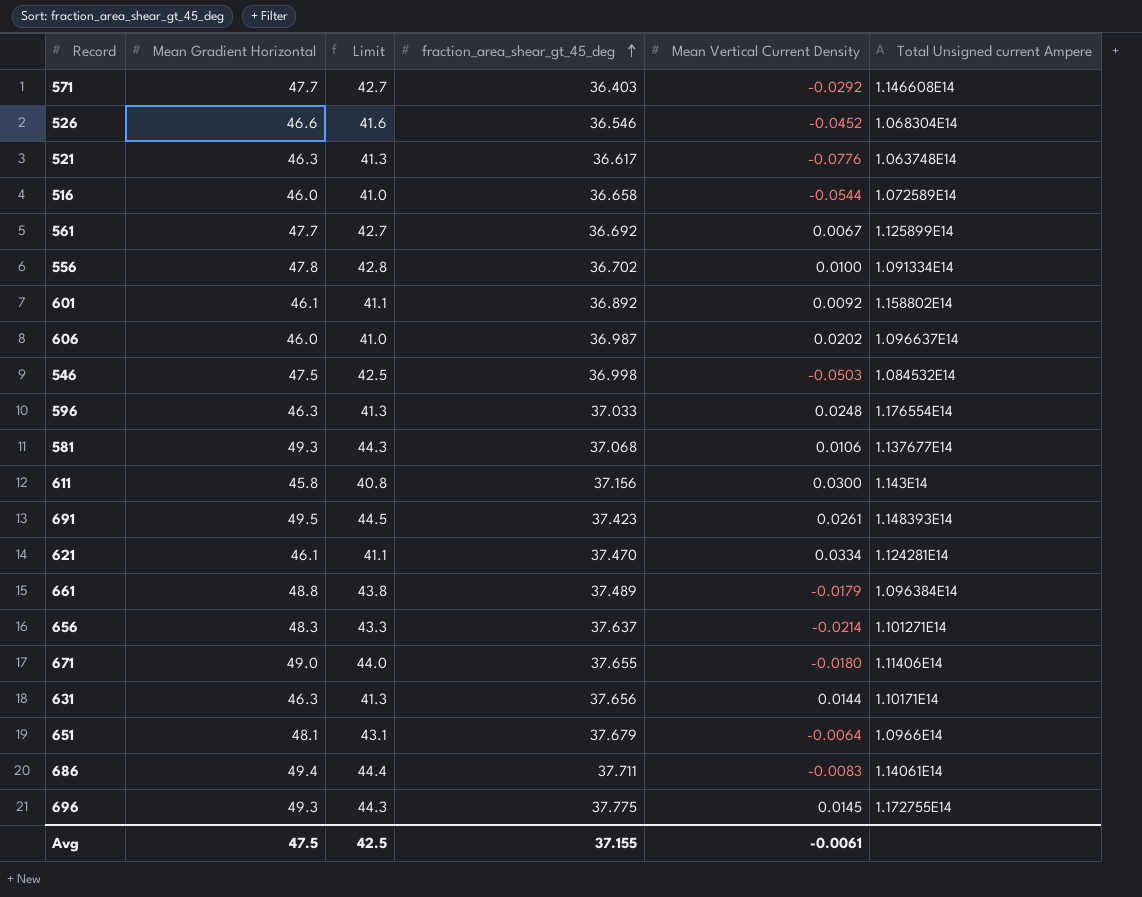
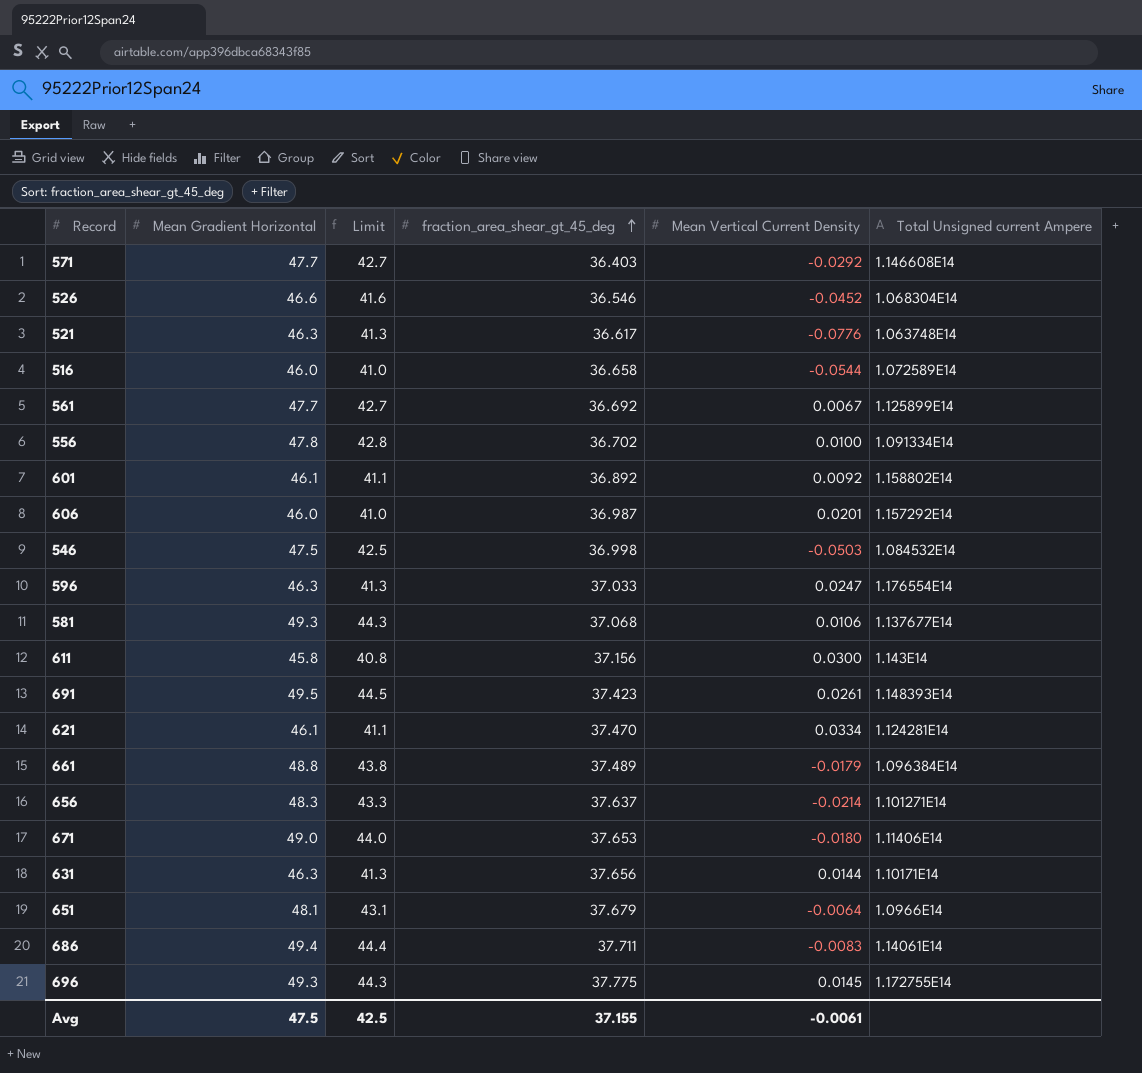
606 | Mean Vertical Current Density: 0.0202 -> 0.0201
606 | Total Unsigned current Ampere: 1.096637E14 -> 1.157292E14
596 | Mean Vertical Current Density: 0.0248 -> 0.0247
671 | fraction_area_shear_gt_45_deg: 37.655 -> 37.653

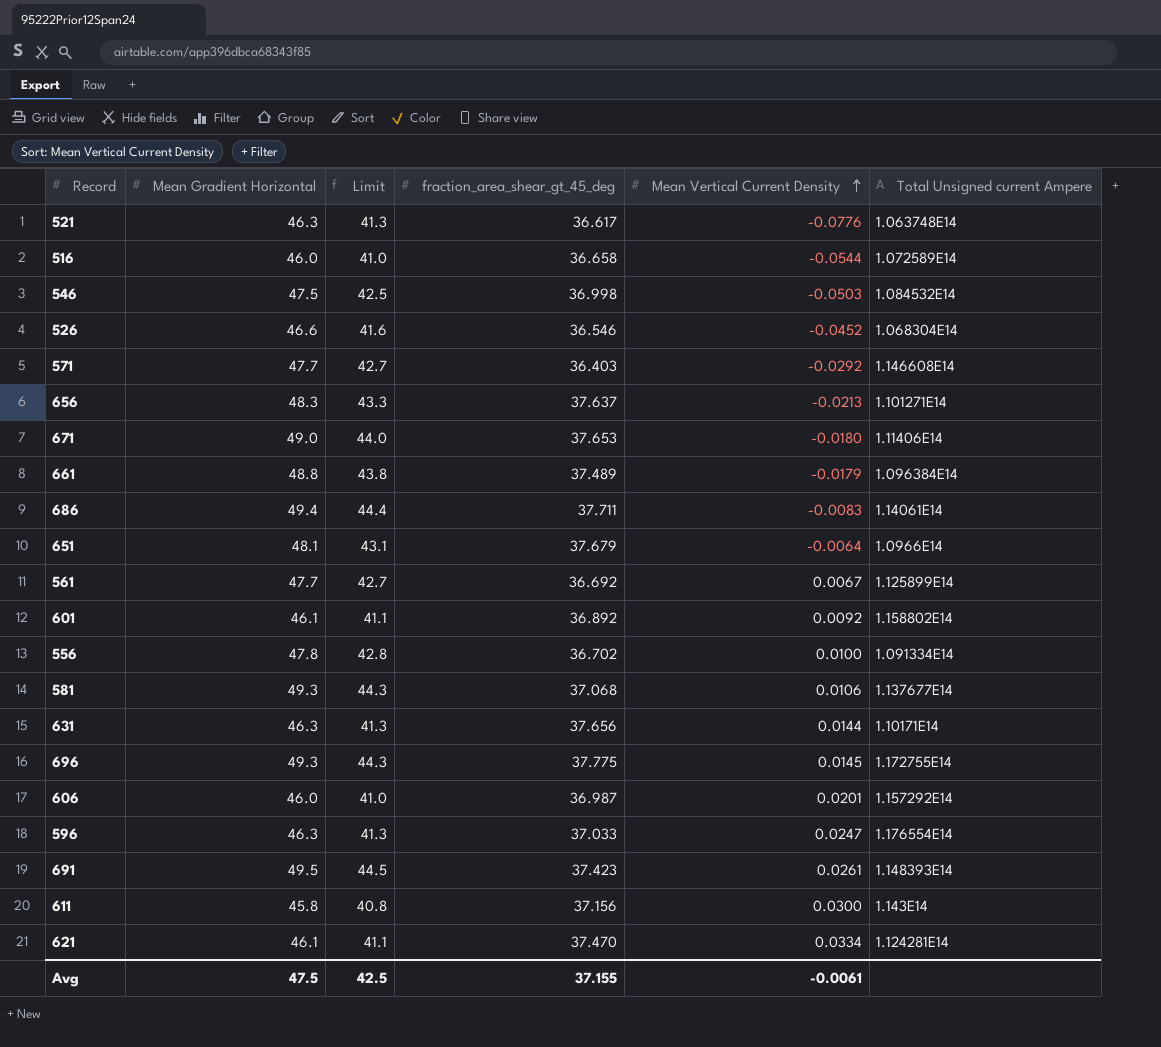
row order: fraction_area_shear_gt_45_deg ascending -> Mean Vertical Current Density ascending
656 | Mean Vertical Current Density: -0.0214 -> -0.0213

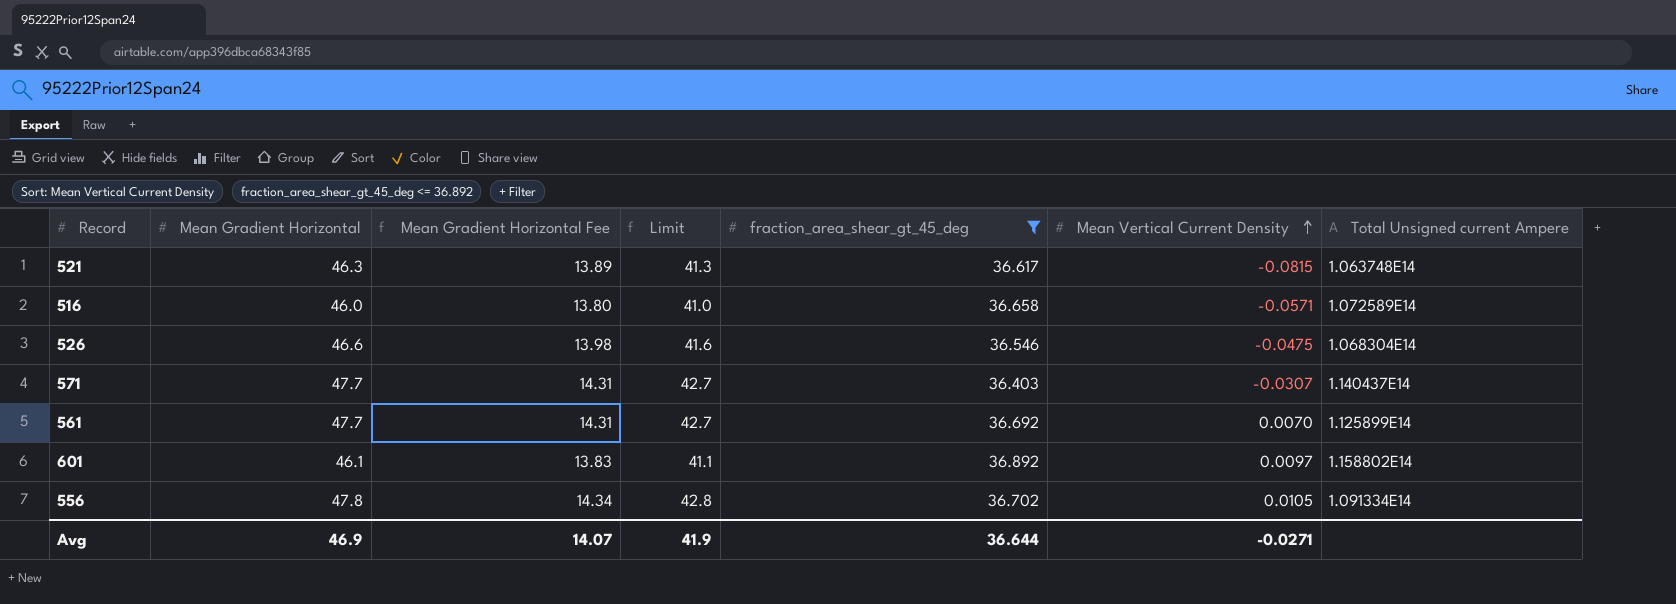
filter: none -> fraction_area_shear_gt_45_deg <= 36.892
column Mean Gradient Horizontal Fee | formula: none -> [Mean Gradient Horizontal] * 0.3
521 | Mean Vertical Current Density: -0.0776 -> -0.0815
516 | Mean Vertical Current Density: -0.0544 -> -0.0571
526 | Mean Vertical Current Density: -0.0452 -> -0.0475
571 | Mean Vertical Current Density: -0.0292 -> -0.0307
571 | Total Unsigned current Ampere: 1.146608E14 -> 1.140437E14
561 | Mean Vertical Current Density: 0.0067 -> 0.0070
601 | Mean Vertical Current Density: 0.0092 -> 0.0097
556 | Mean Vertical Current Density: 0.0100 -> 0.0105
Avg | Mean Gradient Horizontal: 47.5 -> 46.9
Avg | Limit: 42.5 -> 41.9
Avg | fraction_area_shear_gt_45_deg: 37.155 -> 36.644
Avg | Mean Vertical Current Density: -0.0061 -> -0.0271

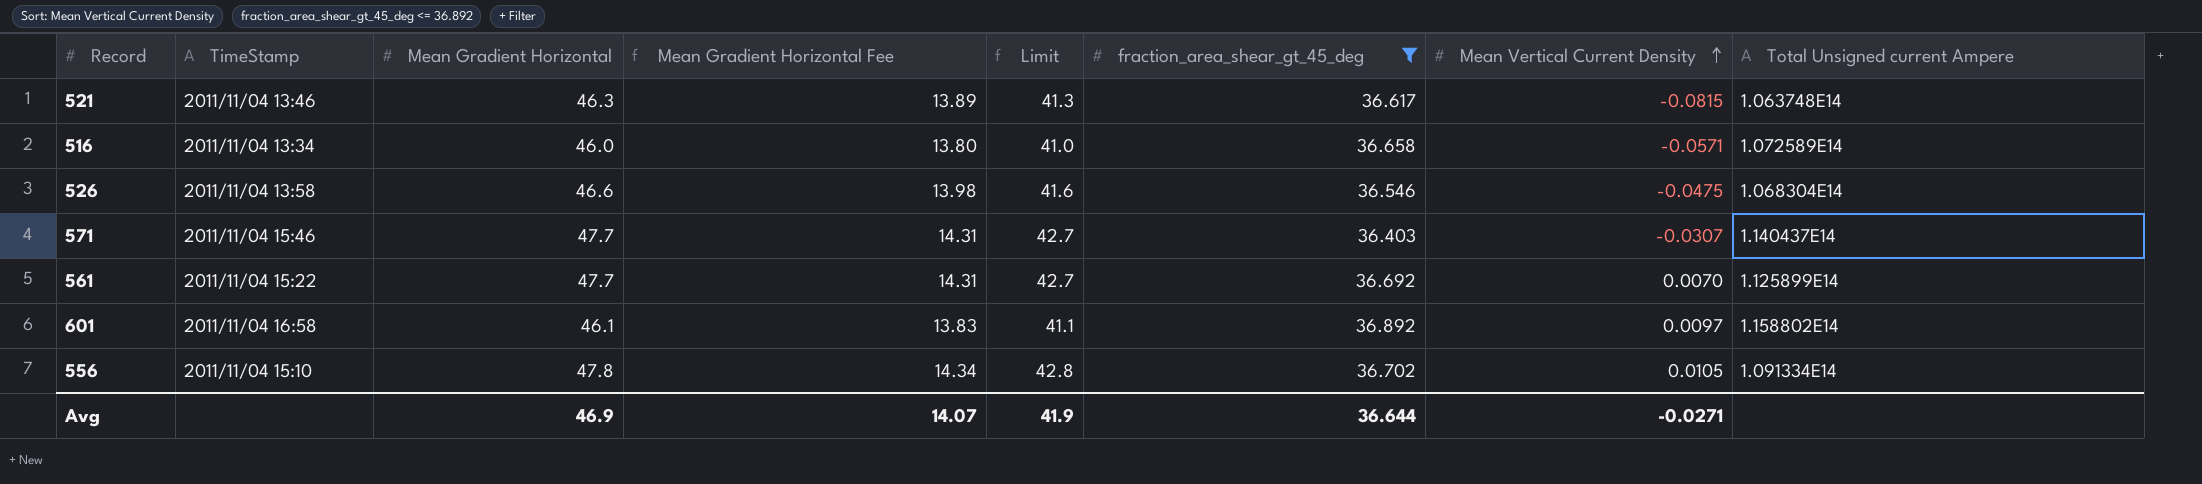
column TimeStamp | position: none -> 2

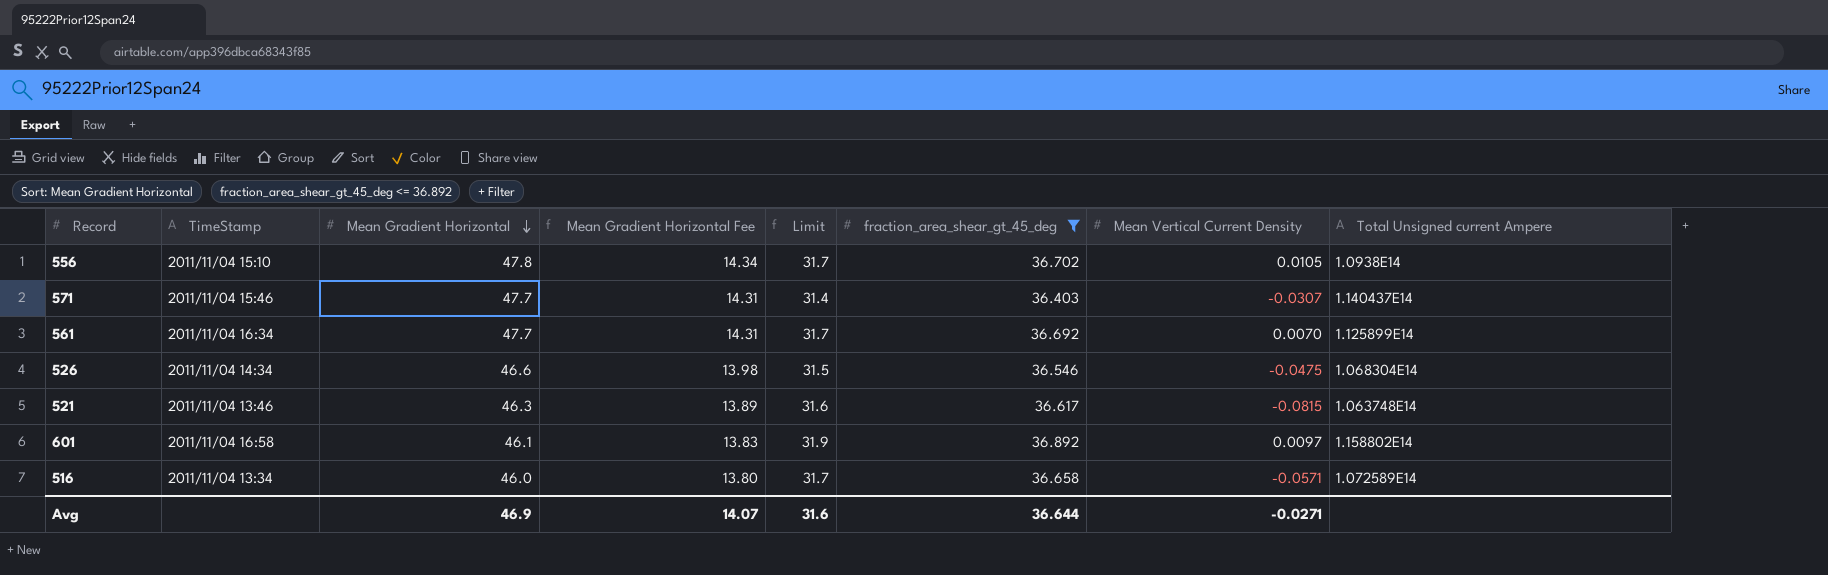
row order: Mean Vertical Current Density ascending -> Mean Gradient Horizontal descending
column Limit | formula: [Mean Gradient Horizontal] - 5 -> [fraction_area_shear_gt_45_deg] - 5
556 | Total Unsigned current Ampere: 1.091334E14 -> 1.0938E14
561 | TimeStamp: 2011/11/04 15:22 -> 2011/11/04 16:34
526 | TimeStamp: 2011/11/04 13:58 -> 2011/11/04 14:34
Avg | Limit: 41.9 -> 31.6

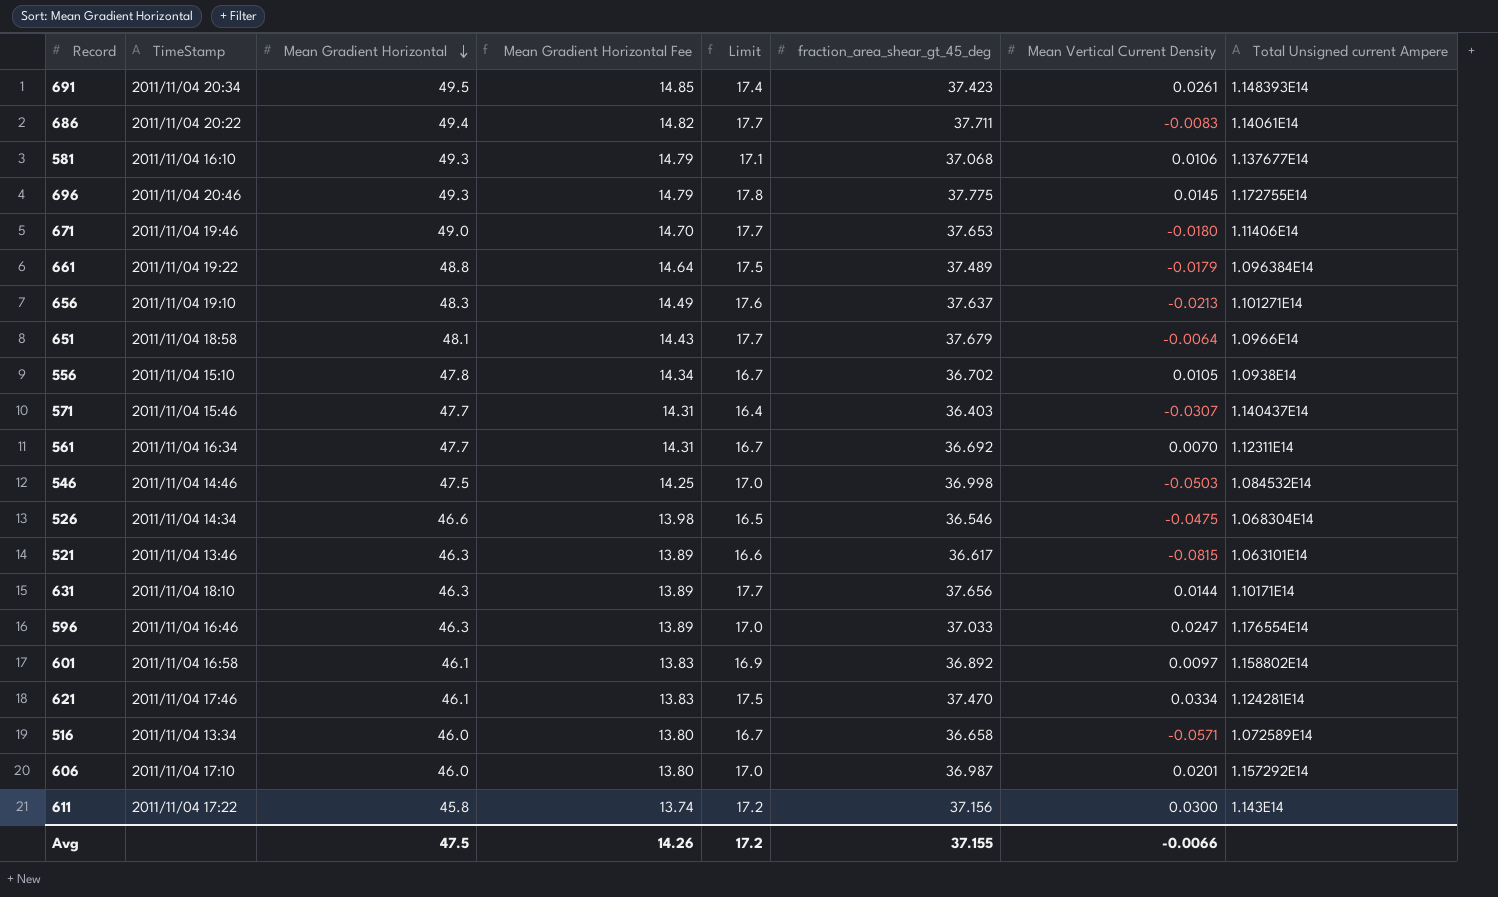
filter: fraction_area_shear_gt_45_deg <= 36.892 -> none
column Limit | formula: [fraction_area_shear_gt_45_deg] - 5 -> [fraction_area_shear_gt_45_deg] - 20
561 | Total Unsigned current Ampere: 1.125899E14 -> 1.12311E14
521 | Total Unsigned current Ampere: 1.063748E14 -> 1.063101E14
Avg | Mean Gradient Horizontal: 46.9 -> 47.5
Avg | Mean Gradient Horizontal Fee: 14.07 -> 14.26
Avg | Limit: 31.6 -> 17.2
Avg | fraction_area_shear_gt_45_deg: 36.644 -> 37.155
Avg | Mean Vertical Current Density: -0.0271 -> -0.0066

